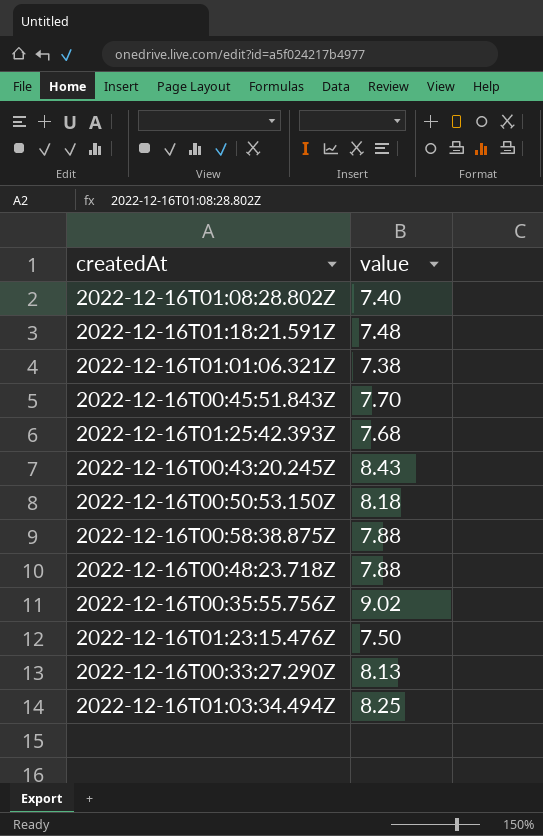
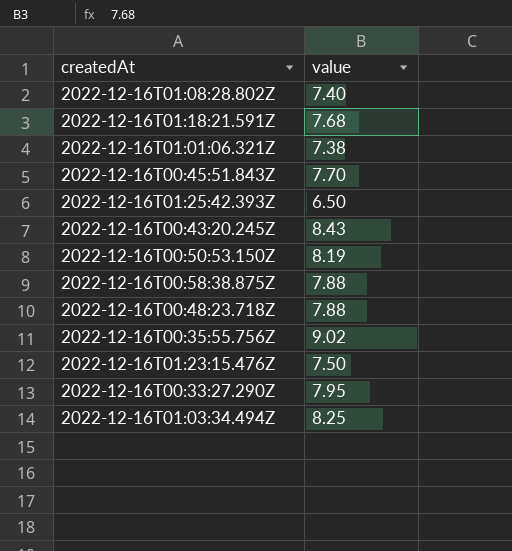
2022-12-16T01:18:21.591Z | value: 7.48 -> 7.68
2022-12-16T01:25:42.393Z | value: 7.68 -> 6.50
2022-12-16T00:50:53.150Z | value: 8.18 -> 8.19
2022-12-16T00:33:27.290Z | value: 8.13 -> 7.95

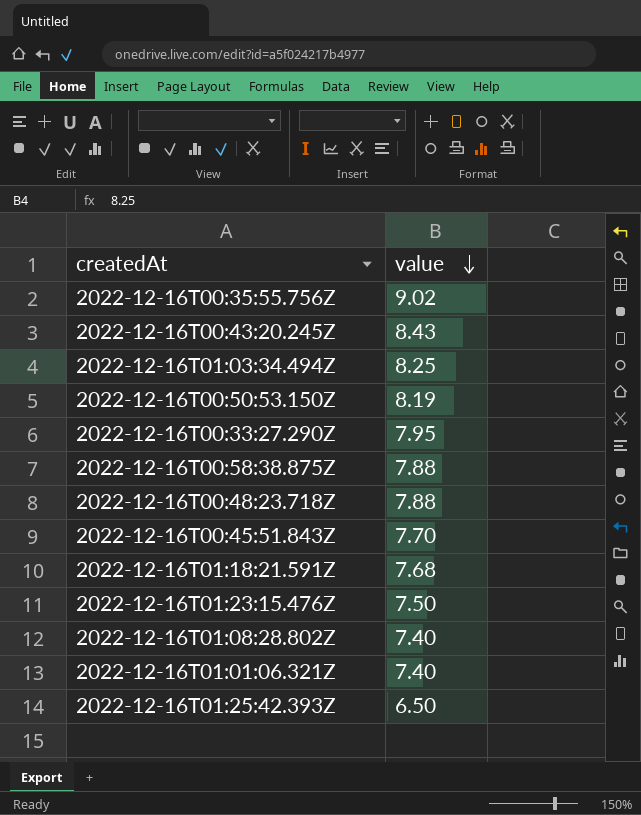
row order: none -> value descending
2022-12-16T01:01:06.321Z | value: 7.38 -> 7.40

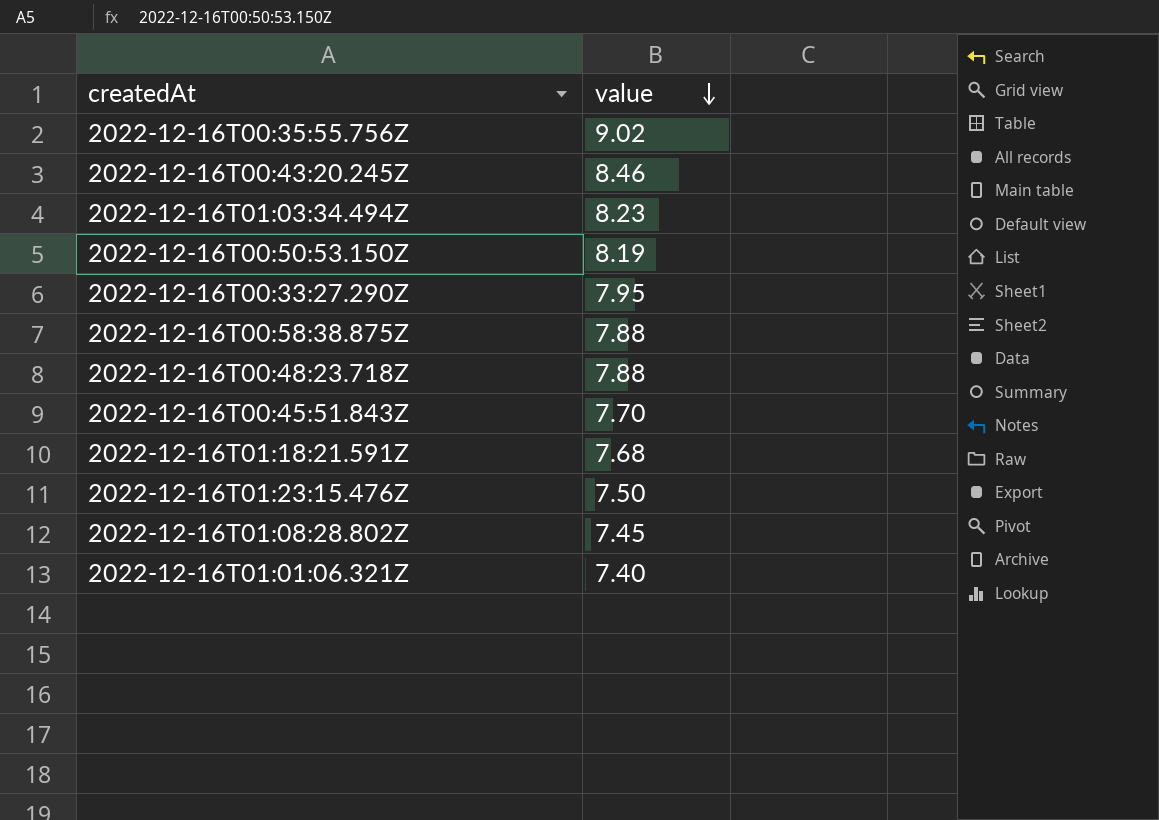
row 2022-12-16T01:25:42.393Z: 6.50 -> none
2022-12-16T00:43:20.245Z | value: 8.43 -> 8.46
2022-12-16T01:03:34.494Z | value: 8.25 -> 8.23
2022-12-16T01:08:28.802Z | value: 7.40 -> 7.45

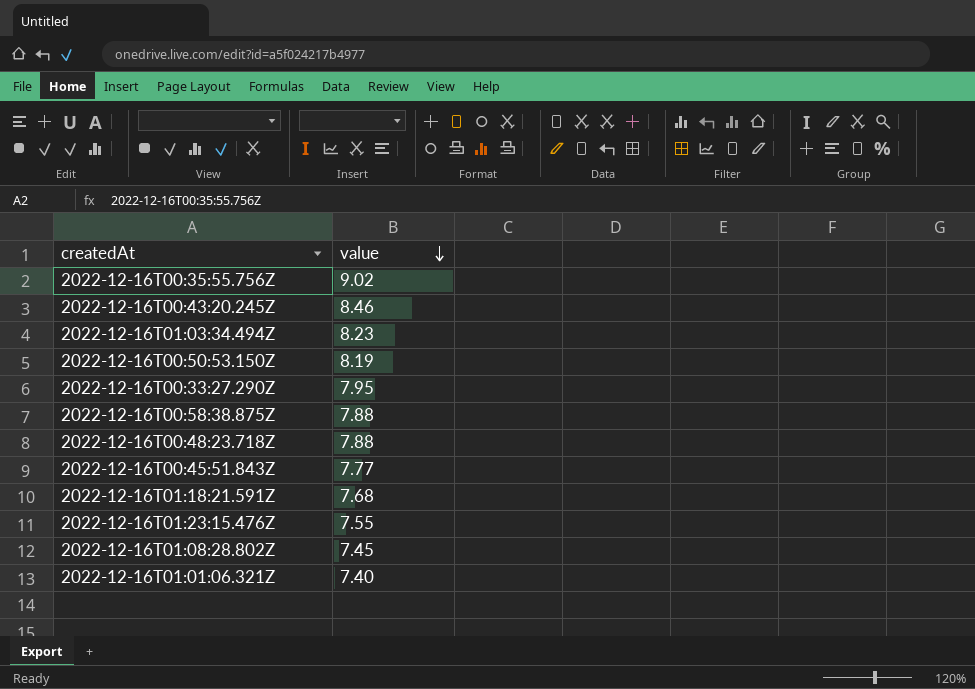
2022-12-16T00:45:51.843Z | value: 7.70 -> 7.77
2022-12-16T01:23:15.476Z | value: 7.50 -> 7.55

